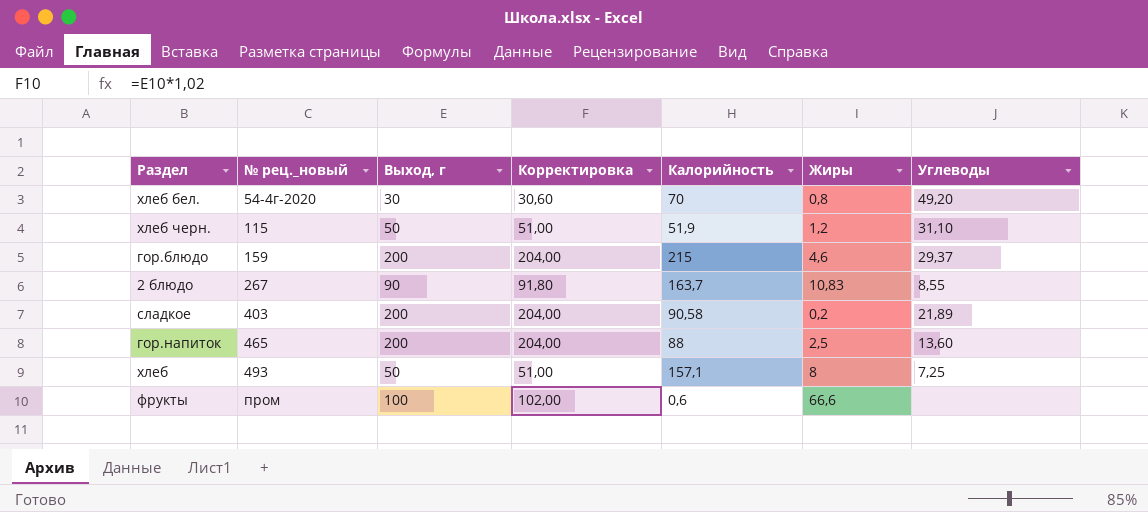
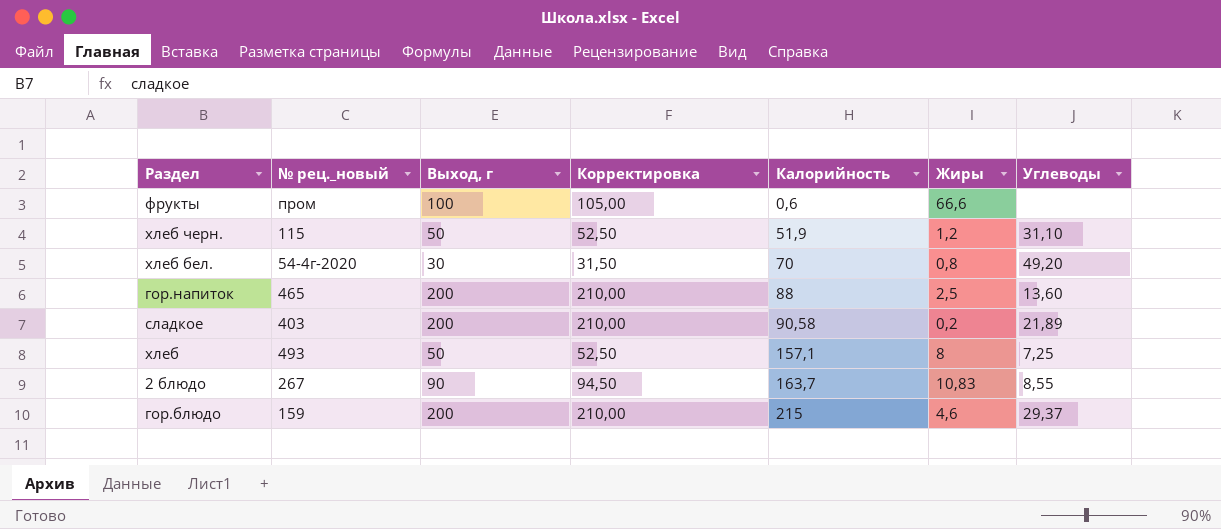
row order: № рец._новый ascending -> Калорийность ascending
column Корректировка | formula: [Выход, г] * 1,02 -> [Выход, г] * 1,05

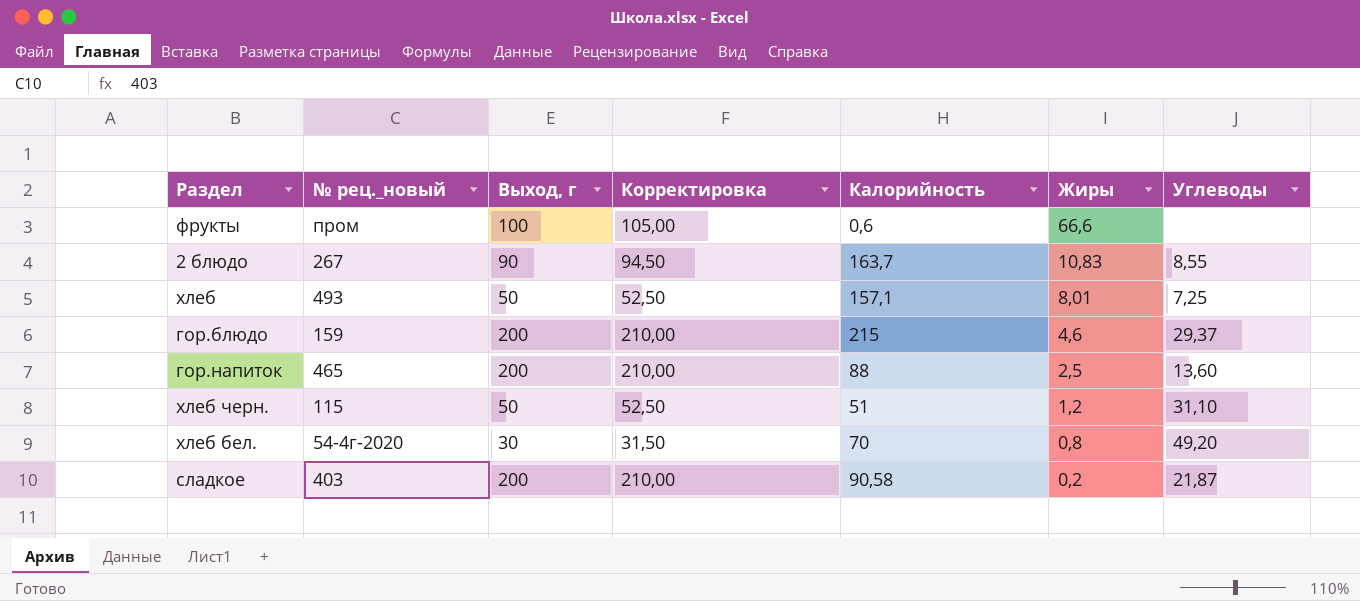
row order: Калорийность ascending -> Жиры descending
хлеб | Жиры: 8 -> 8,01
хлеб черн. | Калорийность: 51,9 -> 51
сладкое | Углеводы: 21,89 -> 21,87

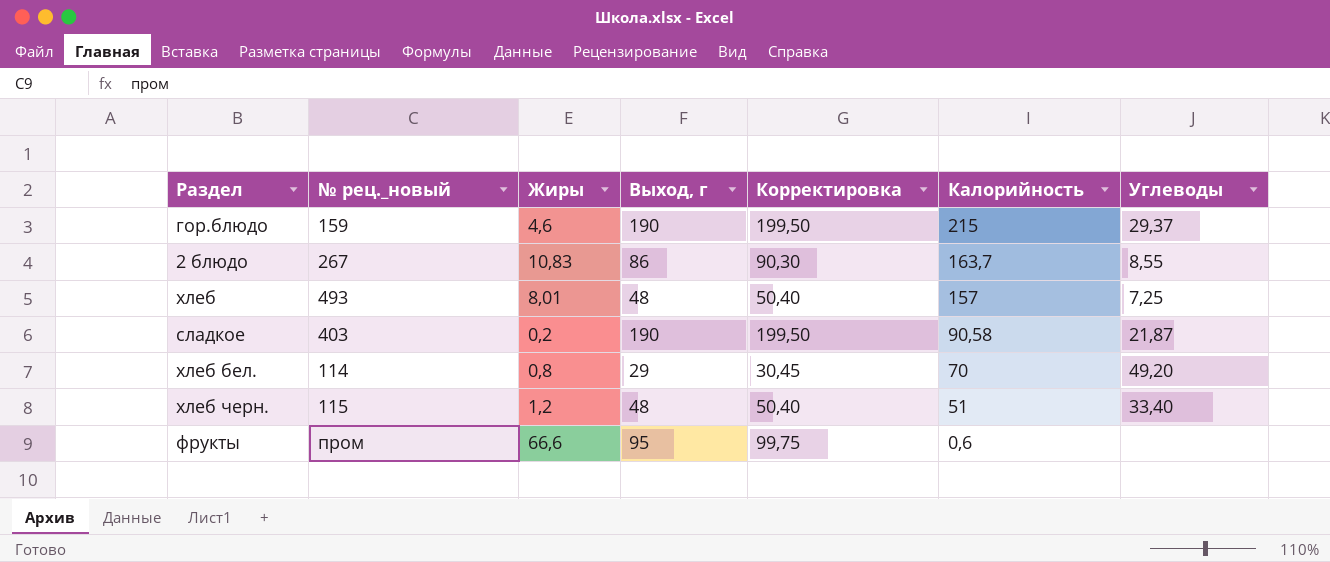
row order: Жиры descending -> Калорийность descending
column Жиры | position: 6 -> 3
row гор.напиток: 465 | 200 | 210,00 | 88 | 2,5 | 13,60 -> none
гор.блюдо | Выход, г: 200 -> 190
гор.блюдо | Корректировка: 210,00 -> 199,50
2 блюдо | Выход, г: 90 -> 86
2 блюдо | Корректировка: 94,50 -> 90,30
хлеб | Выход, г: 50 -> 48
хлеб | Корректировка: 52,50 -> 50,40
хлеб | Калорийность: 157,1 -> 157
сладкое | Выход, г: 200 -> 190
сладкое | Корректировка: 210,00 -> 199,50
хлеб бел. | № рец._новый: 54-4г-2020 -> 114
хлеб бел. | Выход, г: 30 -> 29
хлеб бел. | Корректировка: 31,50 -> 30,45
хлеб черн. | Выход, г: 50 -> 48
хлеб черн. | Корректировка: 52,50 -> 50,40
хлеб черн. | Углеводы: 31,10 -> 33,40
фрукты | Выход, г: 100 -> 95
фрукты | Корректировка: 105,00 -> 99,75

